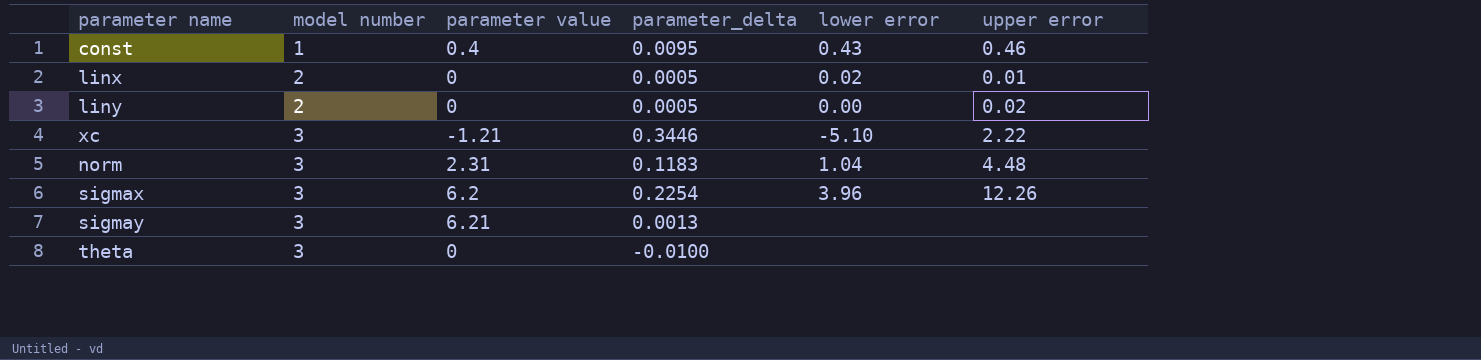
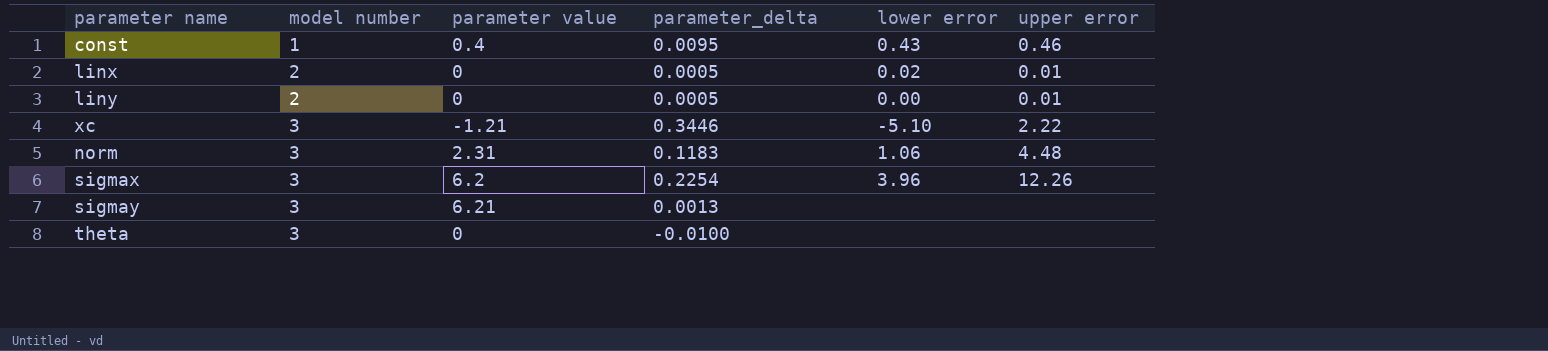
liny | upper error: 0.02 -> 0.01
norm | lower error: 1.04 -> 1.06

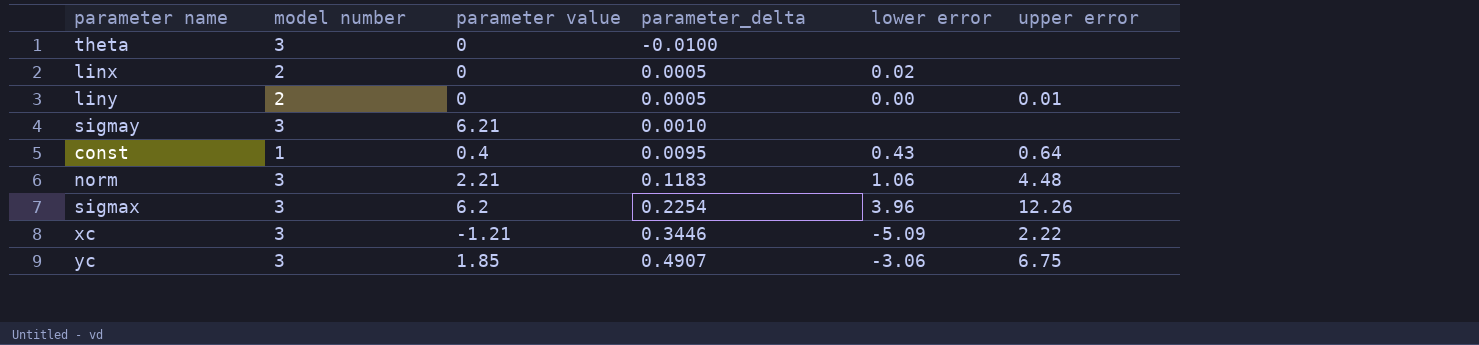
row order: model number ascending -> parameter_delta ascending
linx | upper error: 0.01 -> none
sigmay | parameter_delta: 0.0013 -> 0.0010
const | upper error: 0.46 -> 0.64
norm | parameter value: 2.31 -> 2.21
xc | lower error: -5.10 -> -5.09
row yc: none -> 3 | 1.85 | 0.4907 | -3.06 | 6.75

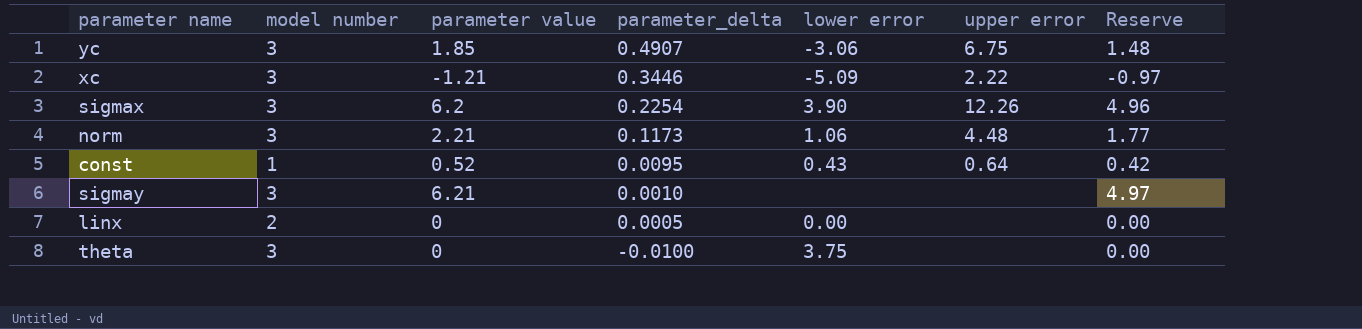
row order: parameter_delta ascending -> parameter_delta descending
column Reserve | formula: none -> [parameter value] * 0.8
row liny: 2 | 0 | 0.0005 | 0.00 | 0.01 -> none
sigmax | lower error: 3.96 -> 3.90
norm | parameter_delta: 0.1183 -> 0.1173
const | parameter value: 0.4 -> 0.52
linx | lower error: 0.02 -> 0.00
theta | lower error: none -> 3.75

